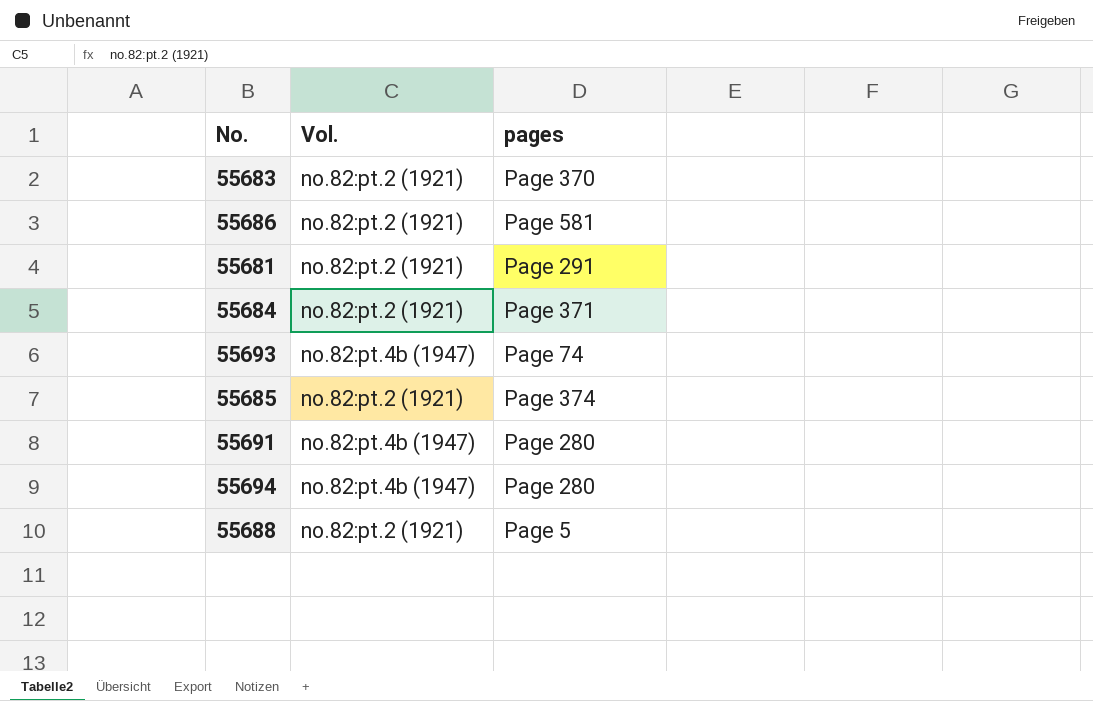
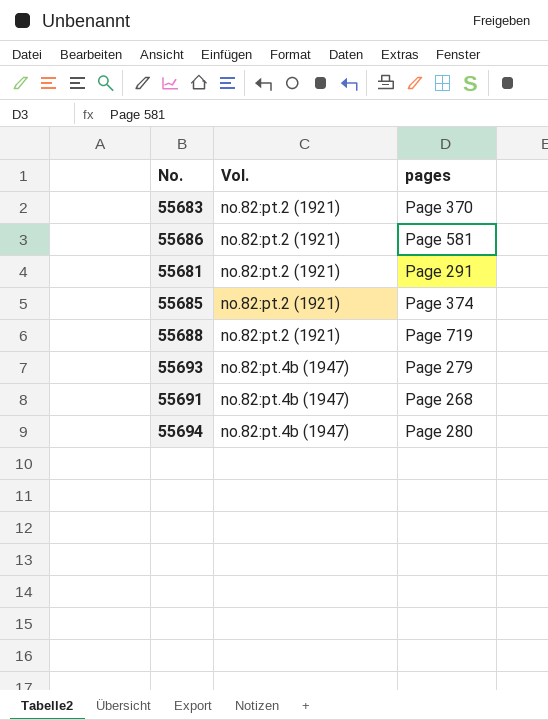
row order: none -> Vol. ascending
row 55684: no.82:pt.2 (1921) | Page 371 -> none
55688 | pages: Page 5 -> Page 719
55693 | pages: Page 74 -> Page 279
55691 | pages: Page 280 -> Page 268

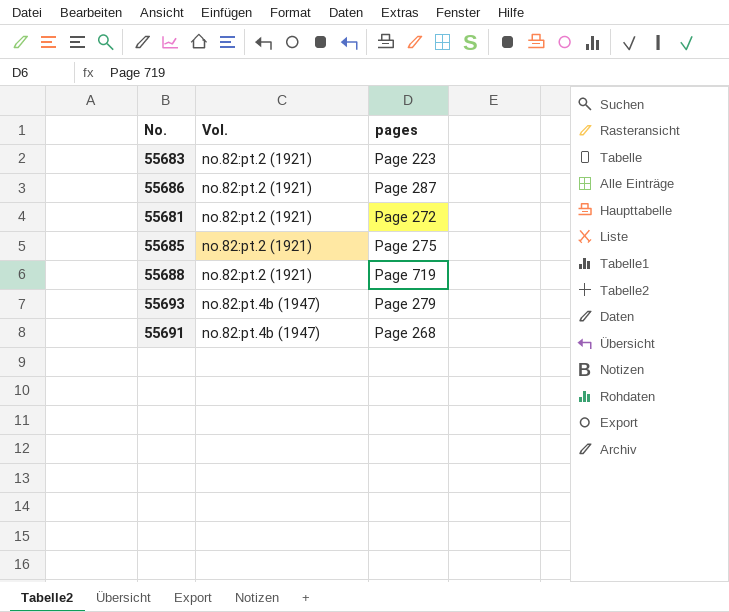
row 55694: no.82:pt.4b (1947) | Page 280 -> none
55683 | pages: Page 370 -> Page 223
55686 | pages: Page 581 -> Page 287
55681 | pages: Page 291 -> Page 272
55685 | pages: Page 374 -> Page 275

